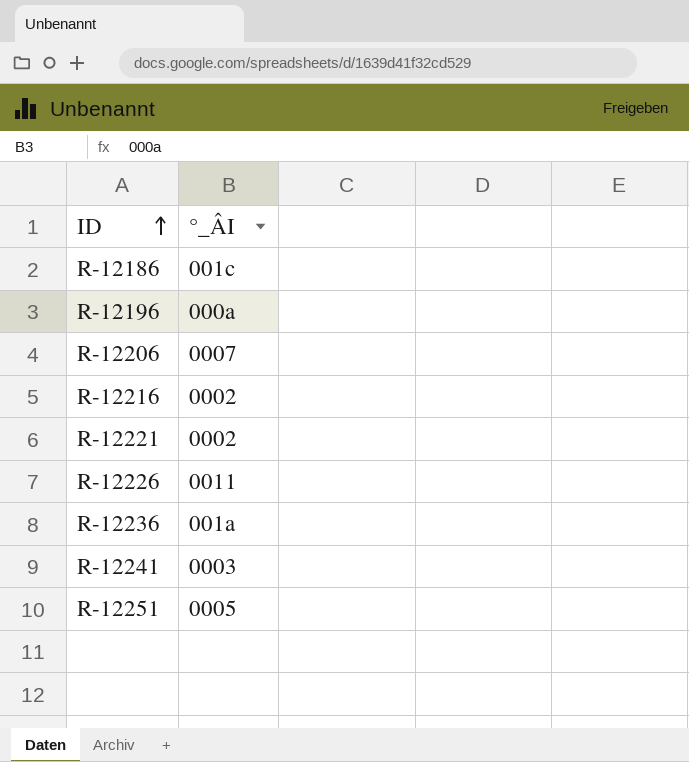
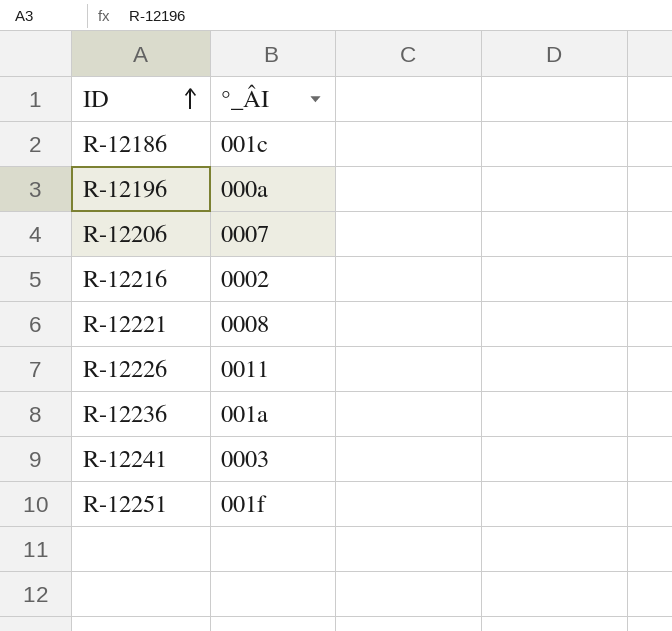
R-12221 | °_ÂI: 0002 -> 0008
R-12251 | °_ÂI: 0005 -> 001f

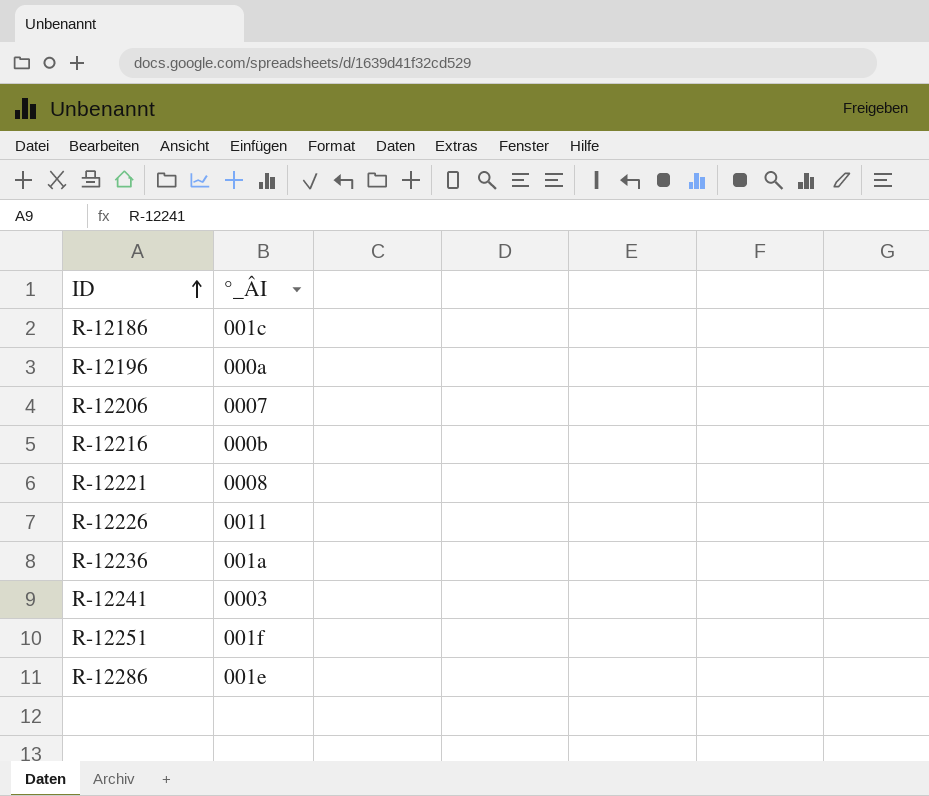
R-12216 | °_ÂI: 0002 -> 000b
row R-12286: none -> 001e

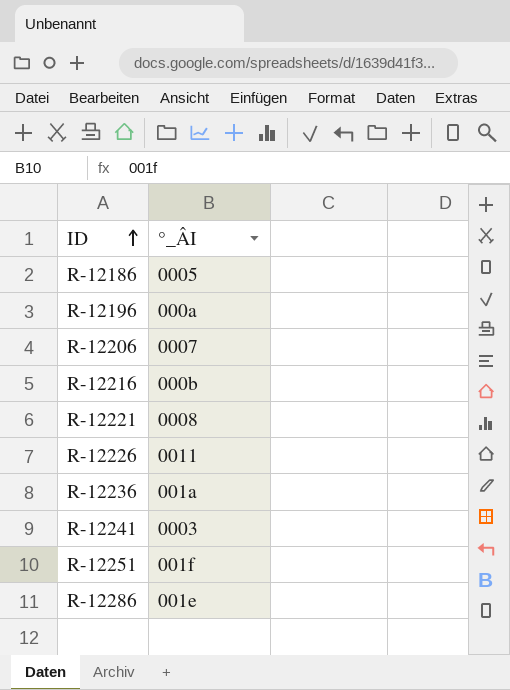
R-12186 | °_ÂI: 001c -> 0005

